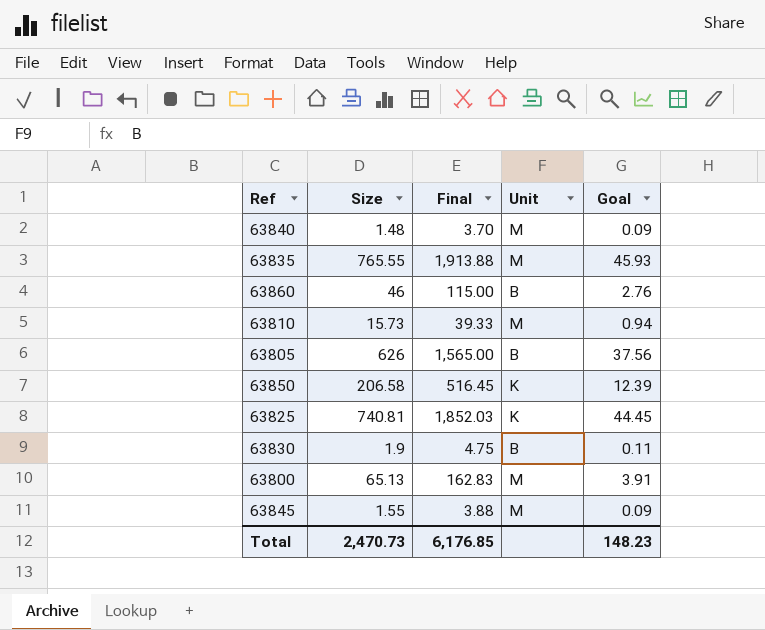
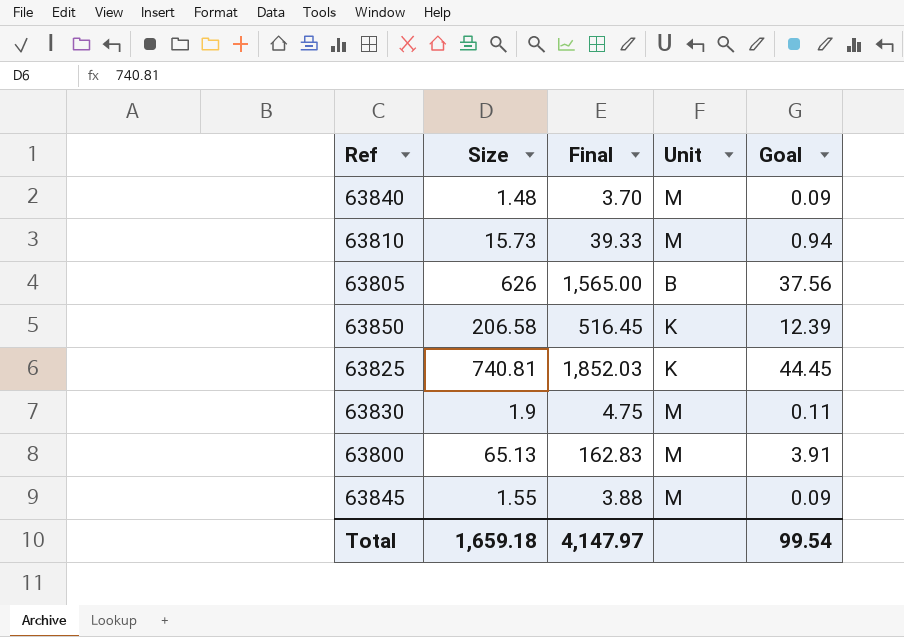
row 63835: 765.55 | 1,913.88 | M | 45.93 -> none
row 63860: 46 | 115.00 | B | 2.76 -> none
63830 | Unit: B -> M
Total | Size: 2,470.73 -> 1,659.18
Total | Final: 6,176.85 -> 4,147.97
Total | Goal: 148.23 -> 99.54

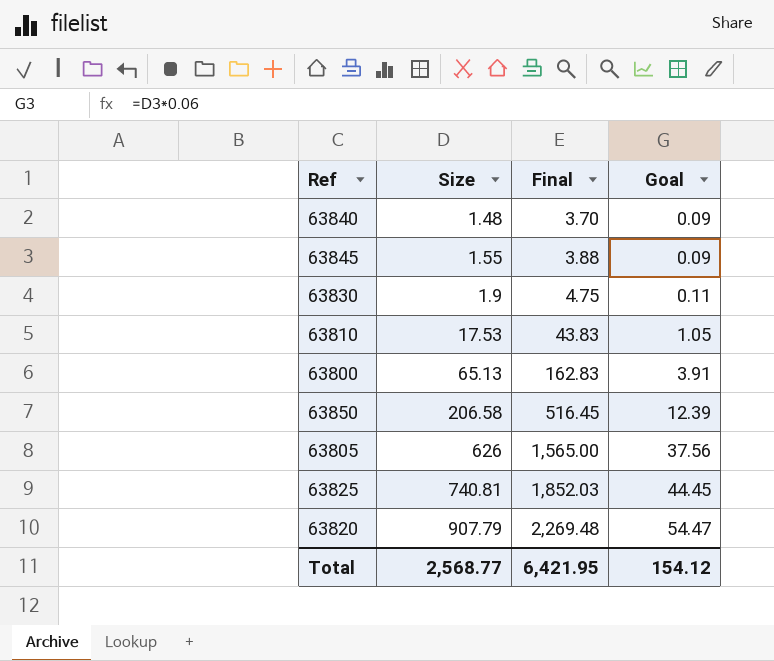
row order: none -> Size ascending
column Unit | position: 4 -> none
63810 | Size: 15.73 -> 17.53
63810 | Final: 39.33 -> 43.83
63810 | Goal: 0.94 -> 1.05
row 63820: none -> 907.79 | 2,269.48 | 54.47
Total | Size: 1,659.18 -> 2,568.77
Total | Final: 4,147.97 -> 6,421.95
Total | Goal: 99.54 -> 154.12

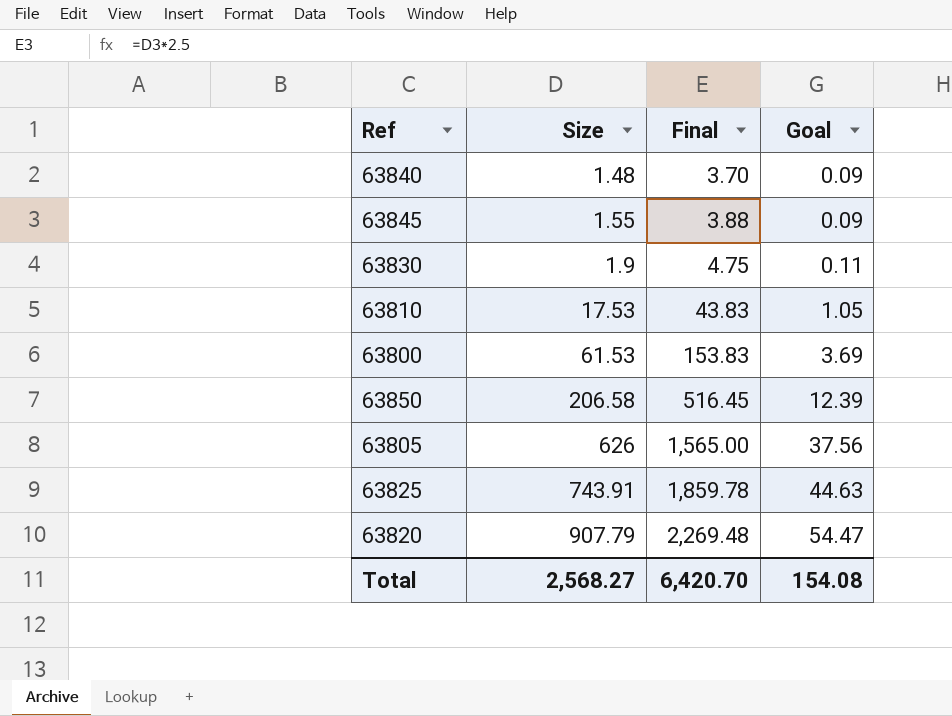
63800 | Size: 65.13 -> 61.53
63800 | Final: 162.83 -> 153.83
63800 | Goal: 3.91 -> 3.69
63825 | Size: 740.81 -> 743.91
63825 | Final: 1,852.03 -> 1,859.78
63825 | Goal: 44.45 -> 44.63
Total | Size: 2,568.77 -> 2,568.27
Total | Final: 6,421.95 -> 6,420.70
Total | Goal: 154.12 -> 154.08

